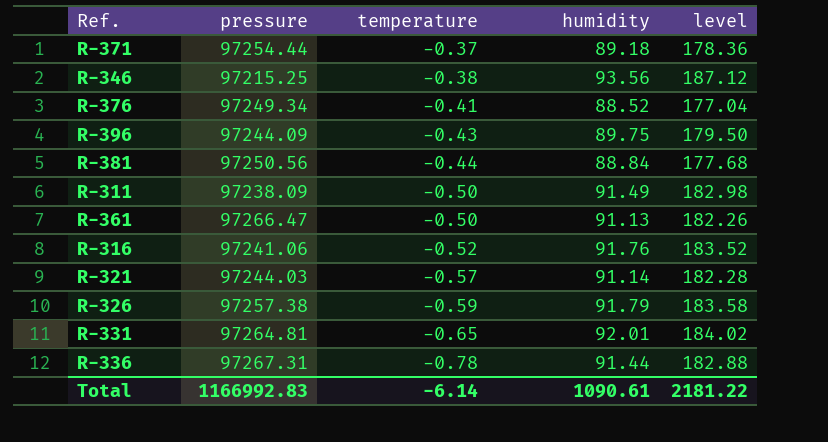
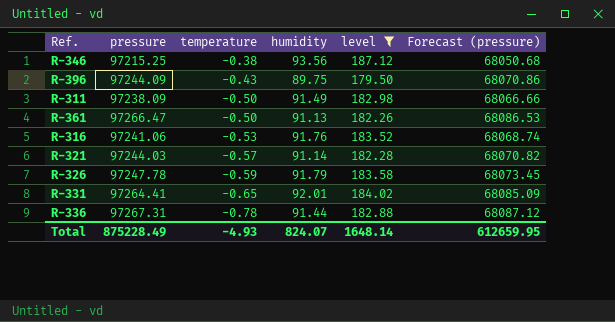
filter: none -> level >= 179.50
column Forecast (pressure) | formula: none -> [pressure] * 0.7
R-316 | temperature: -0.52 -> -0.53
R-326 | pressure: 97257.38 -> 97247.78
R-331 | pressure: 97264.81 -> 97264.41
Total | pressure: 1166992.83 -> 875228.49
Total | temperature: -6.14 -> -4.93
Total | humidity: 1090.61 -> 824.07
Total | level: 2181.22 -> 1648.14

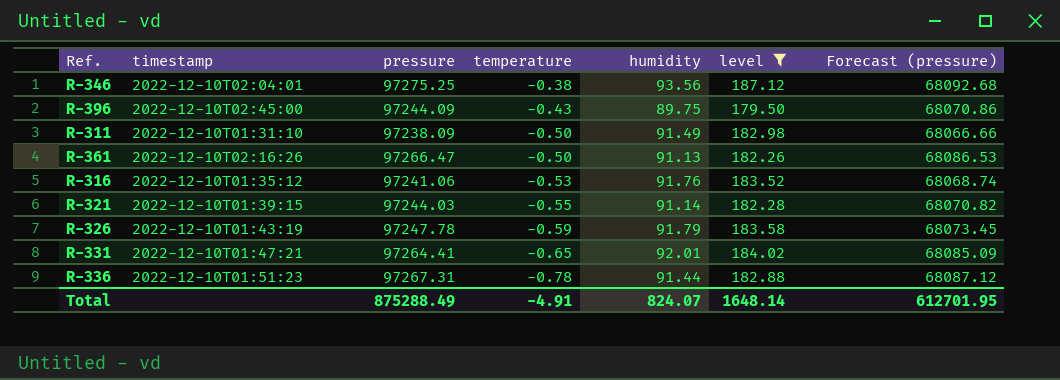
column timestamp | position: none -> 2
R-346 | pressure: 97215.25 -> 97275.25
R-346 | Forecast (pressure): 68050.68 -> 68092.68
R-321 | temperature: -0.57 -> -0.55
Total | pressure: 875228.49 -> 875288.49
Total | temperature: -4.93 -> -4.91
Total | Forecast (pressure): 612659.95 -> 612701.95

